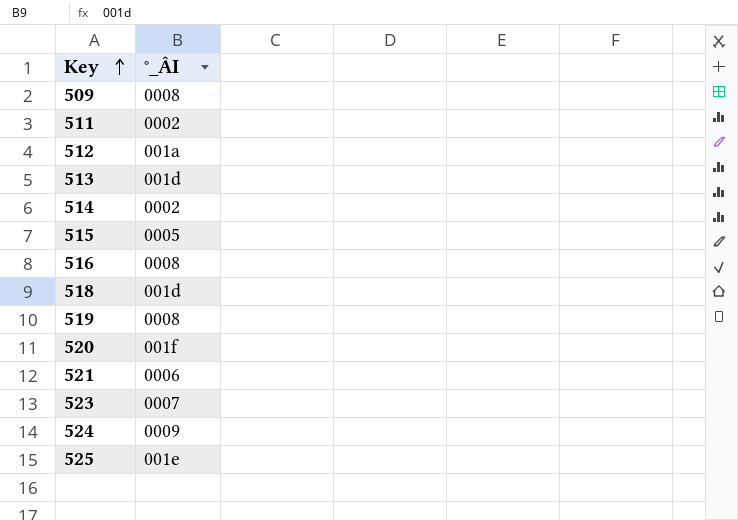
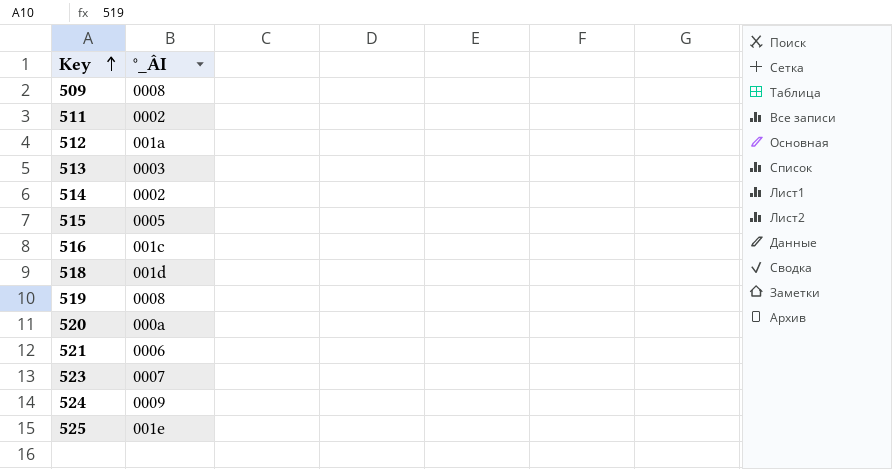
513 | °_ÂI: 001d -> 0003
516 | °_ÂI: 0008 -> 001c
520 | °_ÂI: 001f -> 000a

